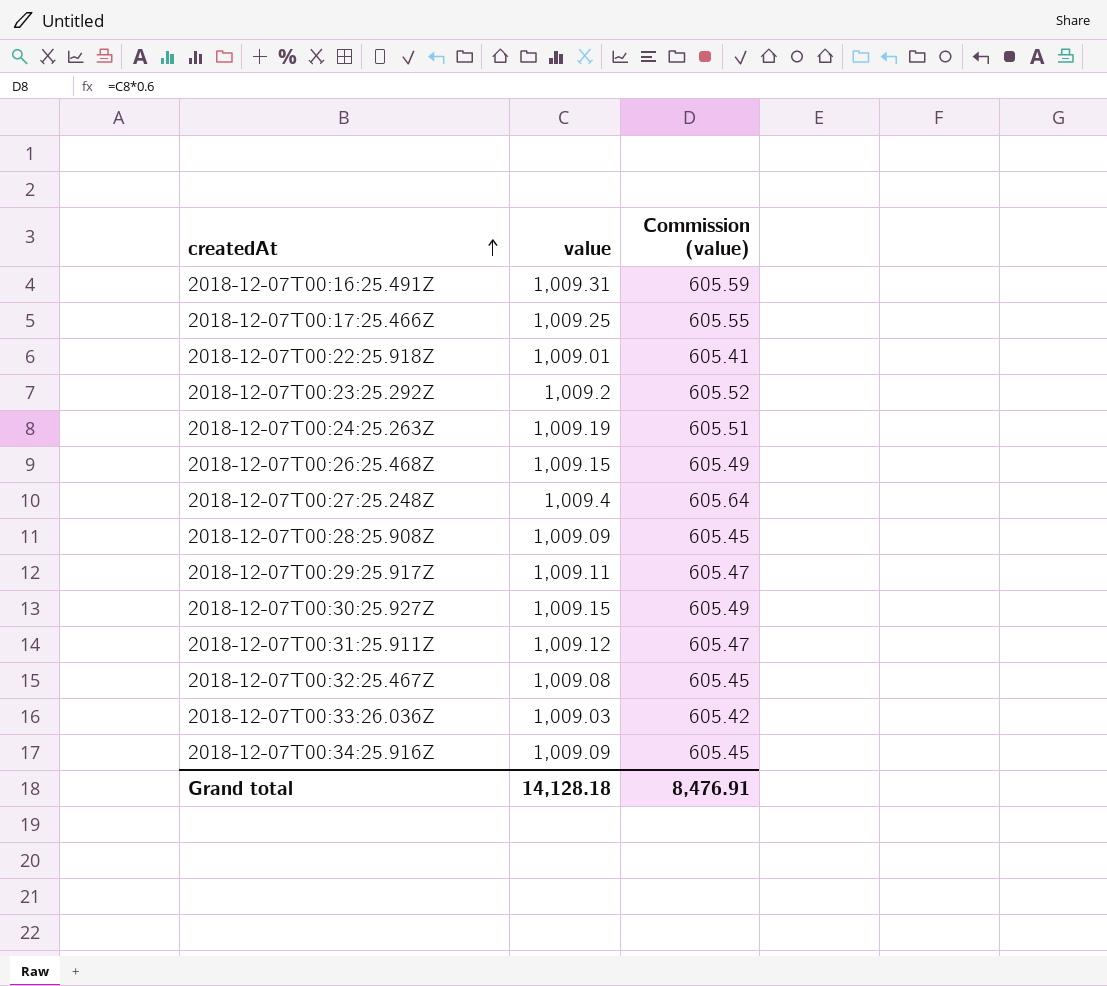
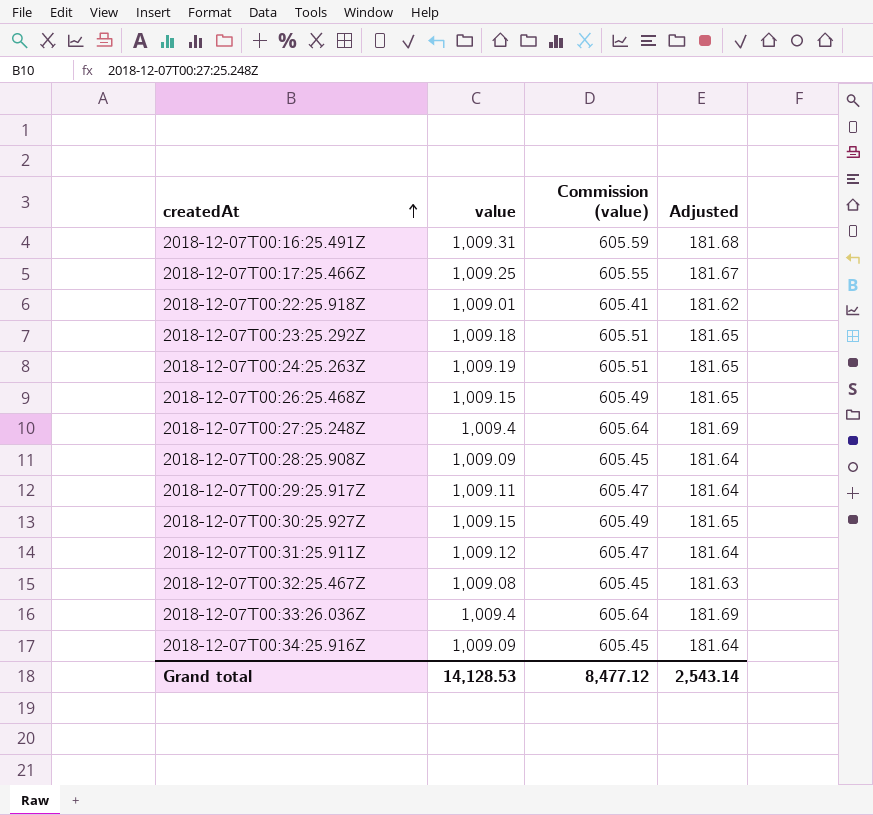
column Adjusted | formula: none -> [value] * 0.18
2018-12-07T00:23:25.292Z | value: 1,009.2 -> 1,009.18
2018-12-07T00:23:25.292Z | Commission (value): 605.52 -> 605.51
2018-12-07T00:33:26.036Z | value: 1,009.03 -> 1,009.4
2018-12-07T00:33:26.036Z | Commission (value): 605.42 -> 605.64
Grand total | value: 14,128.18 -> 14,128.53
Grand total | Commission (value): 8,476.91 -> 8,477.12

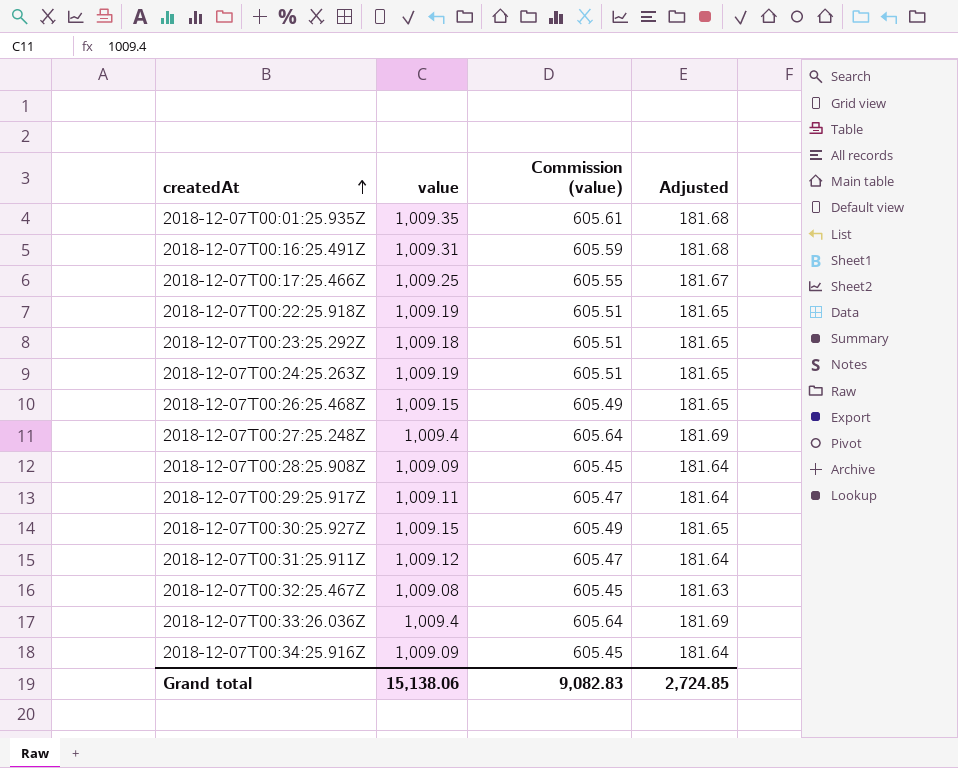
row 2018-12-07T00:01:25.935Z: none -> 1,009.35 | 605.61 | 181.68
2018-12-07T00:22:25.918Z | value: 1,009.01 -> 1,009.19
2018-12-07T00:22:25.918Z | Commission (value): 605.41 -> 605.51
2018-12-07T00:22:25.918Z | Adjusted: 181.62 -> 181.65
Grand total | value: 14,128.53 -> 15,138.06
Grand total | Commission (value): 8,477.12 -> 9,082.83
Grand total | Adjusted: 2,543.14 -> 2,724.85

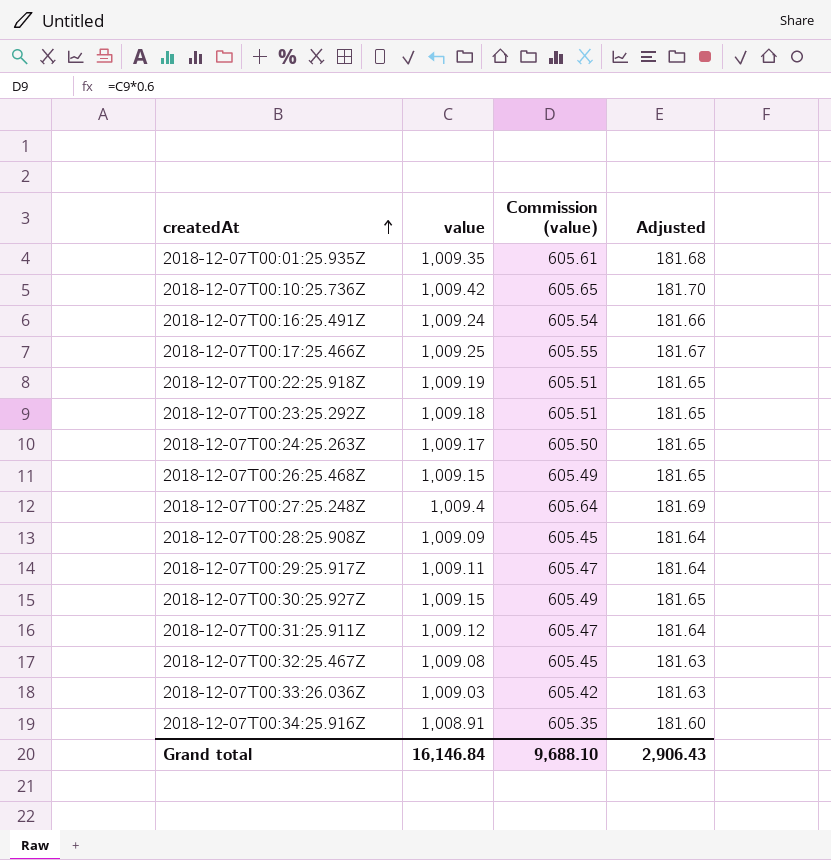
row 2018-12-07T00:10:25.736Z: none -> 1,009.42 | 605.65 | 181.70
2018-12-07T00:16:25.491Z | value: 1,009.31 -> 1,009.24
2018-12-07T00:16:25.491Z | Commission (value): 605.59 -> 605.54
2018-12-07T00:16:25.491Z | Adjusted: 181.68 -> 181.66
2018-12-07T00:24:25.263Z | value: 1,009.19 -> 1,009.17
2018-12-07T00:24:25.263Z | Commission (value): 605.51 -> 605.50
2018-12-07T00:33:26.036Z | value: 1,009.4 -> 1,009.03
2018-12-07T00:33:26.036Z | Commission (value): 605.64 -> 605.42
2018-12-07T00:33:26.036Z | Adjusted: 181.69 -> 181.63
2018-12-07T00:34:25.916Z | value: 1,009.09 -> 1,008.91
2018-12-07T00:34:25.916Z | Commission (value): 605.45 -> 605.35
2018-12-07T00:34:25.916Z | Adjusted: 181.64 -> 181.60
Grand total | value: 15,138.06 -> 16,146.84
Grand total | Commission (value): 9,082.83 -> 9,688.10
Grand total | Adjusted: 2,724.85 -> 2,906.43

